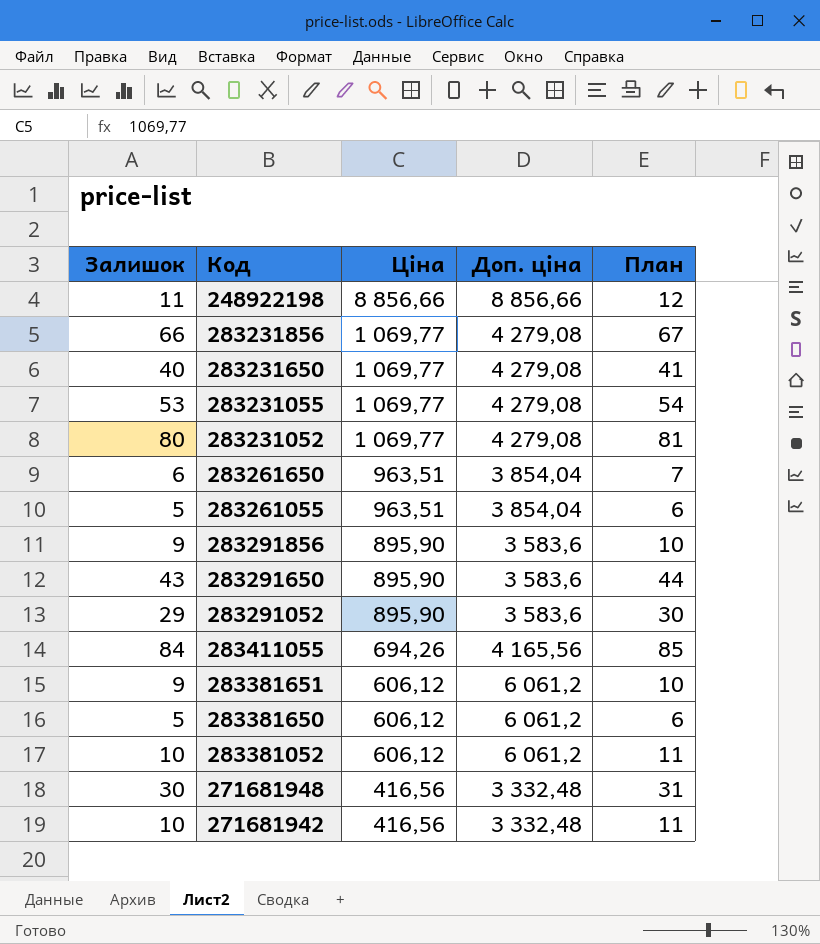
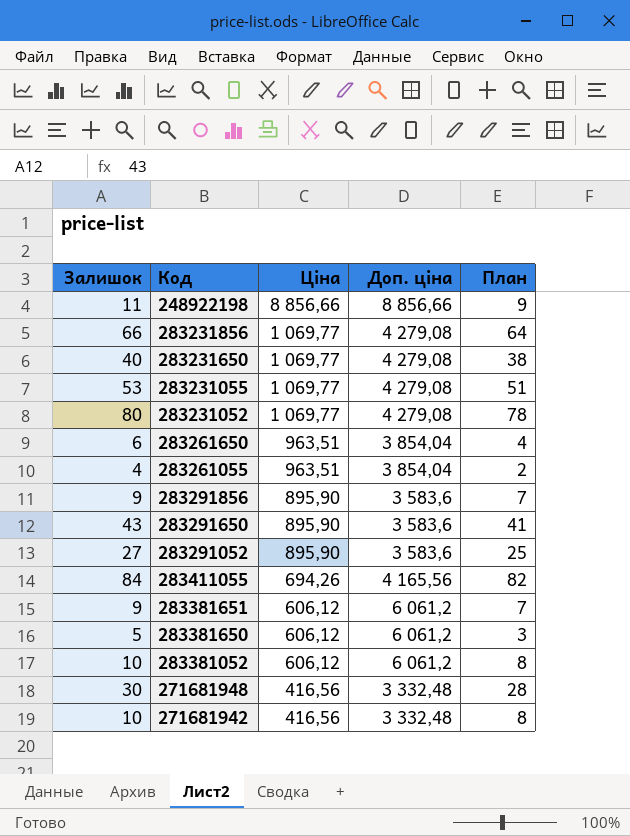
column План | formula: [Залишок] + 1 -> [Залишок] - 2
283261055 | Залишок: 5 -> 4
283291052 | Залишок: 29 -> 27

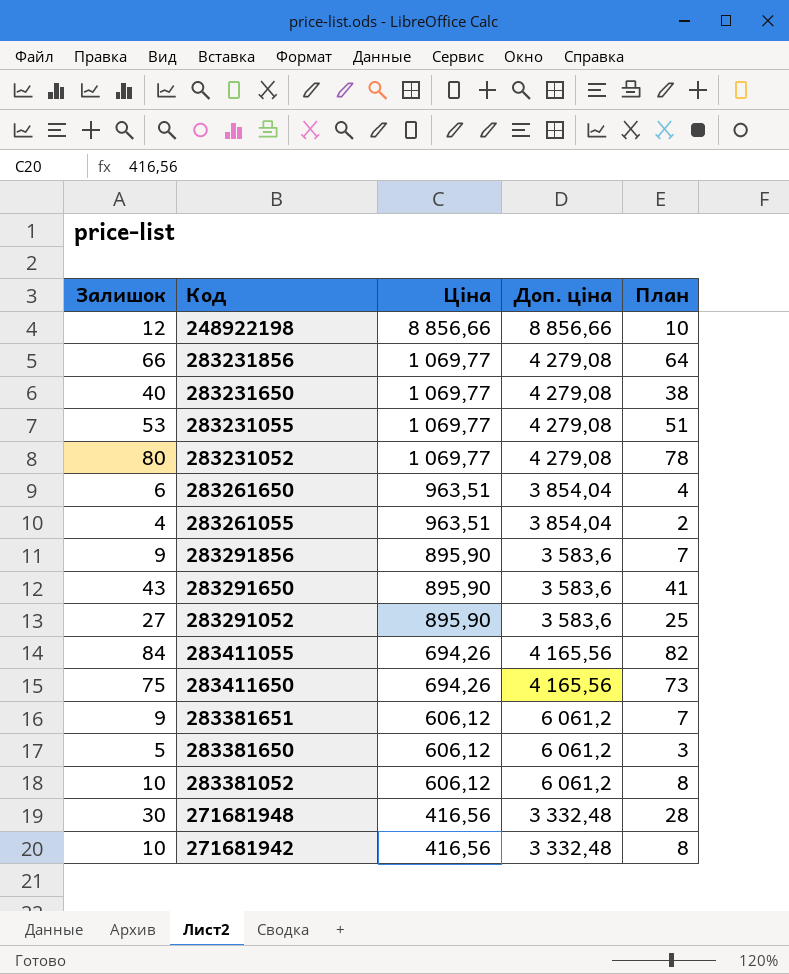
248922198 | Залишок: 11 -> 12
248922198 | План: 9 -> 10
row 283411650: none -> 75 | 694,26 | 4 165,56 | 73

